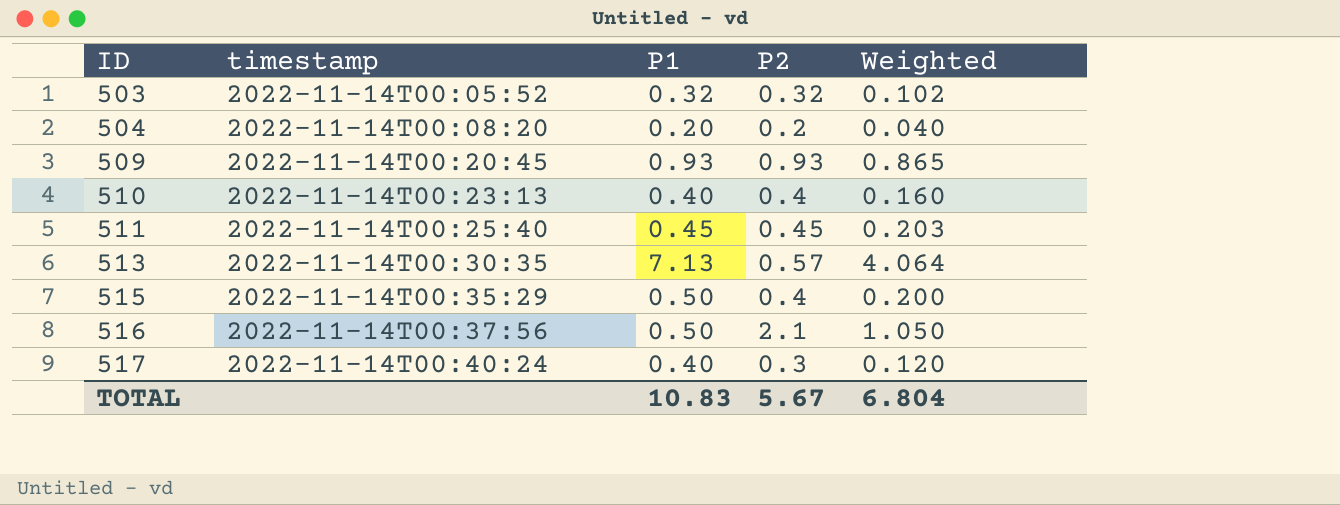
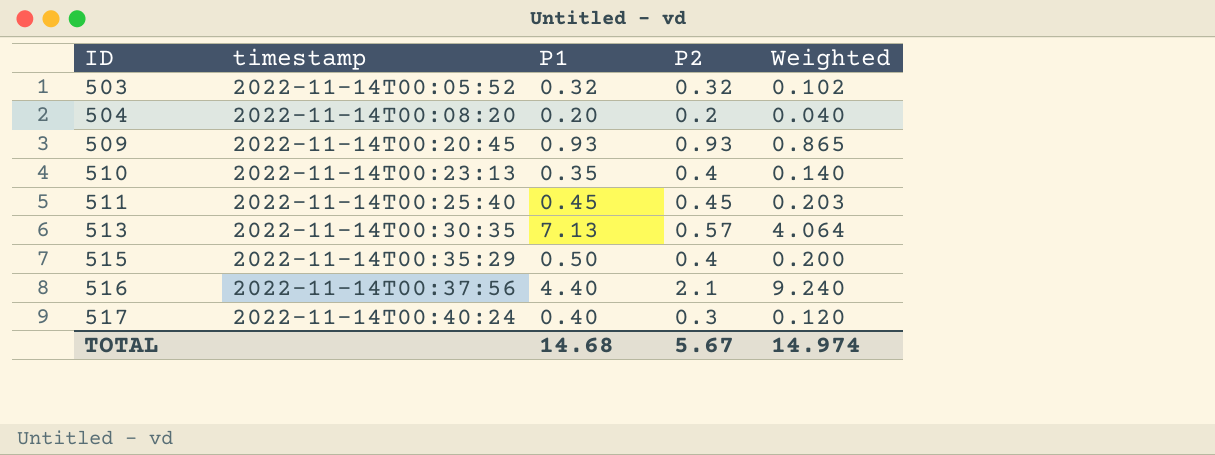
510 | P1: 0.40 -> 0.35
510 | Weighted: 0.160 -> 0.140
516 | P1: 0.50 -> 4.40
516 | Weighted: 1.050 -> 9.240
TOTAL | P1: 10.83 -> 14.68
TOTAL | Weighted: 6.804 -> 14.974

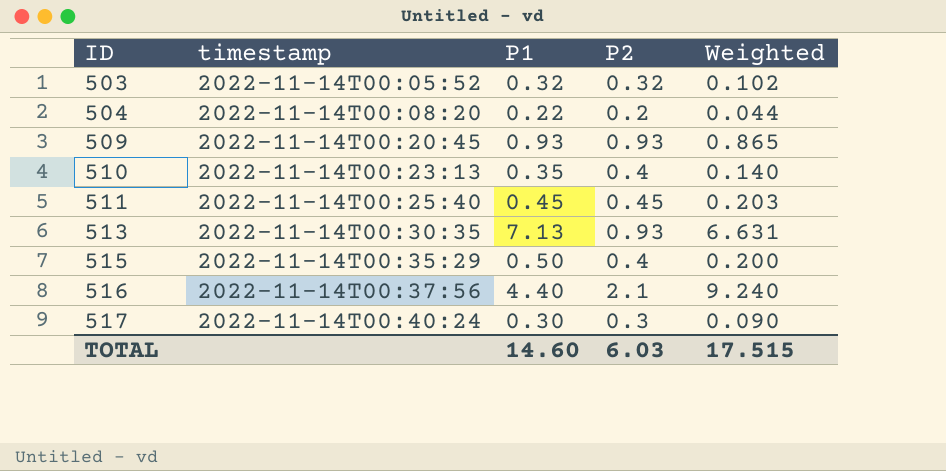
504 | P1: 0.20 -> 0.22
504 | Weighted: 0.040 -> 0.044
513 | P2: 0.57 -> 0.93
513 | Weighted: 4.064 -> 6.631
517 | P1: 0.40 -> 0.30
517 | Weighted: 0.120 -> 0.090
TOTAL | P1: 14.68 -> 14.60
TOTAL | P2: 5.67 -> 6.03
TOTAL | Weighted: 14.974 -> 17.515

